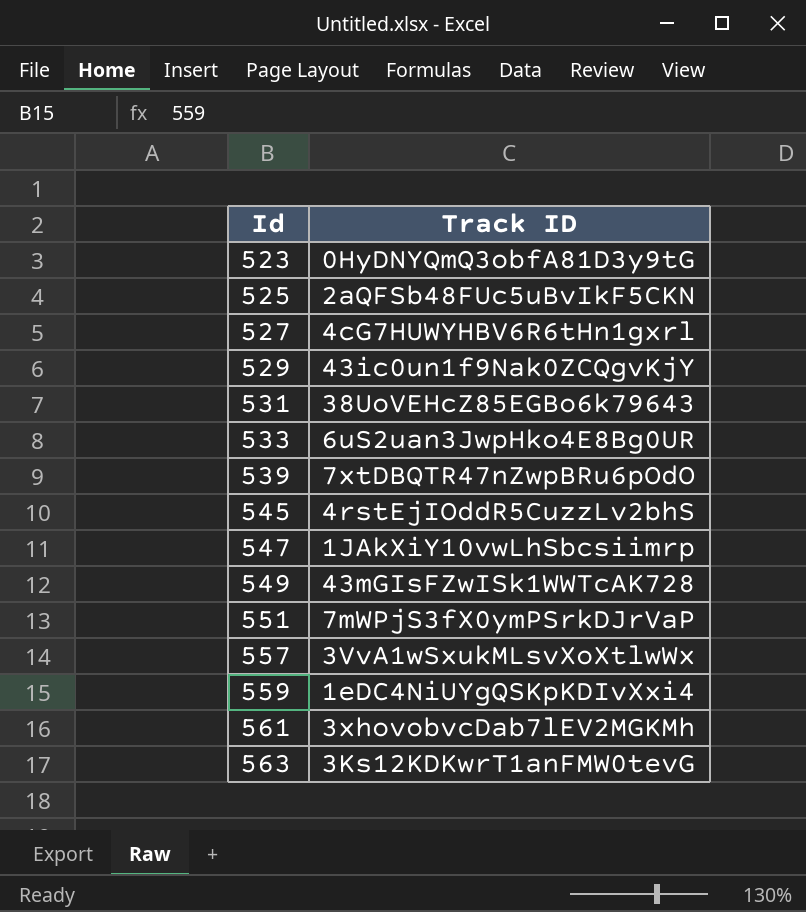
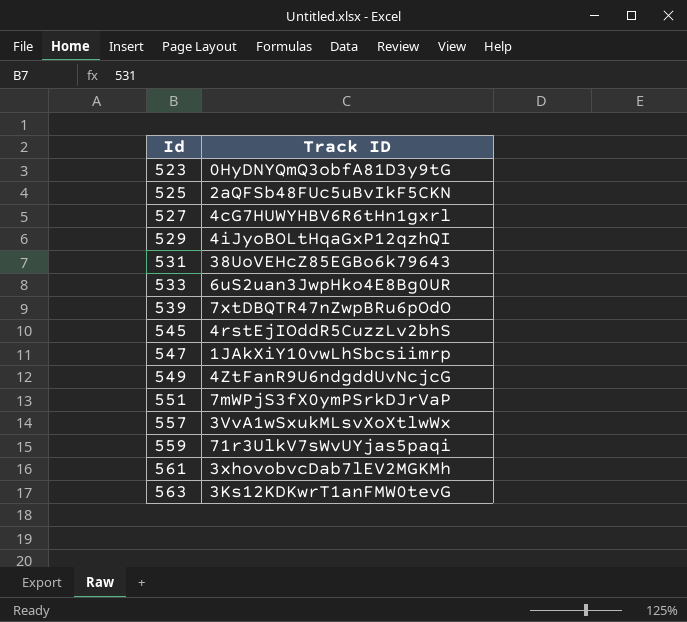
529 | Track ID: 43ic0un1f9Nak0ZCQgvKjY -> 4iJyoBOLtHqaGxP12qzhQI
549 | Track ID: 43mGIsFZwISk1WWTcAK728 -> 4ZtFanR9U6ndgddUvNcjcG
559 | Track ID: 1eDC4NiUYgQSKpKDIvXxi4 -> 71r3UlkV7sWvUYjas5paqi

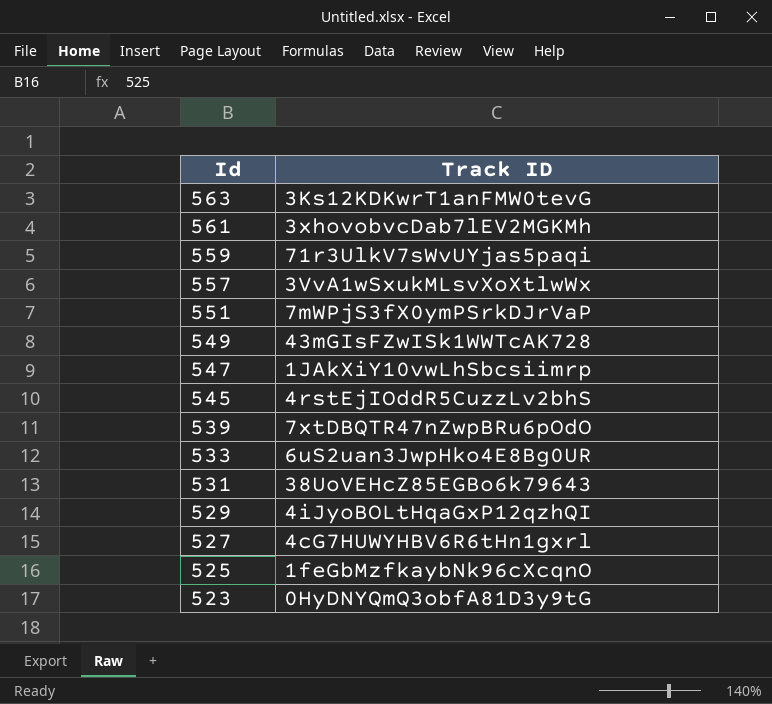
row order: Id ascending -> Id descending
549 | Track ID: 4ZtFanR9U6ndgddUvNcjcG -> 43mGIsFZwISk1WWTcAK728
525 | Track ID: 2aQFSb48FUc5uBvIkF5CKN -> 1feGbMzfkaybNk96cXcqnO

